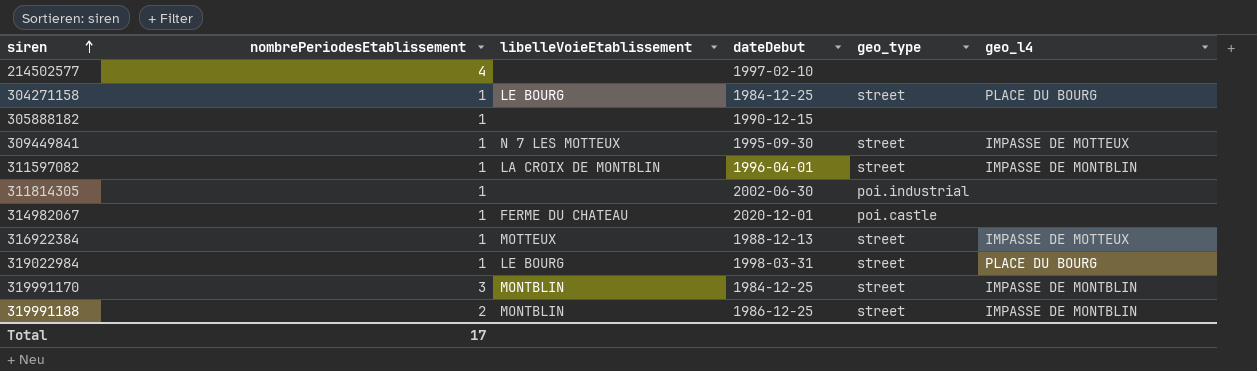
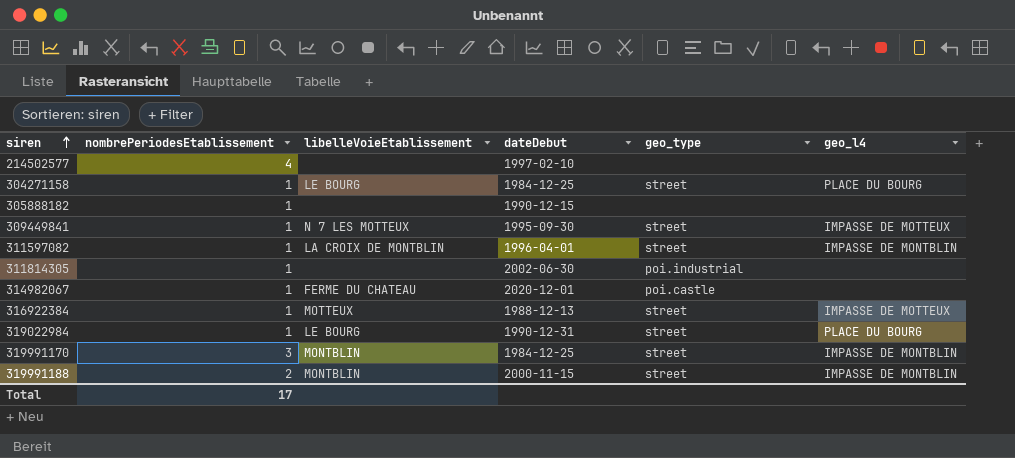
319022984 | dateDebut: 1998-03-31 -> 1990-12-31
319991188 | dateDebut: 1986-12-25 -> 2000-11-15

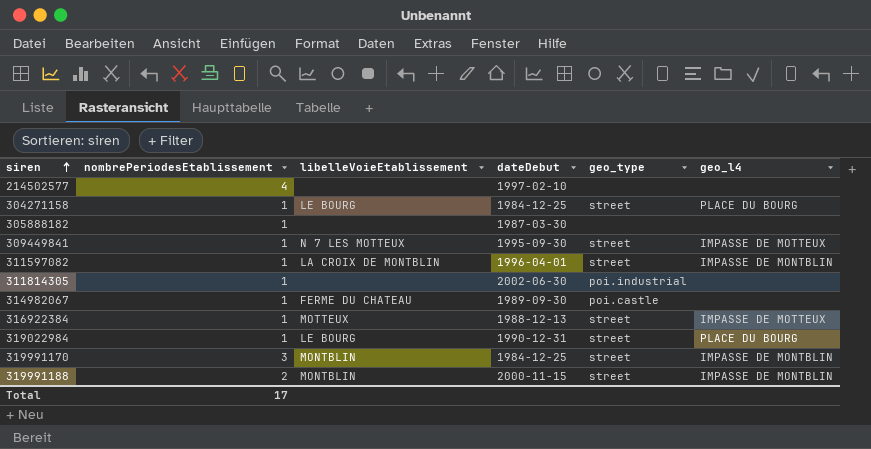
305888182 | dateDebut: 1990-12-15 -> 1987-03-30
314982067 | dateDebut: 2020-12-01 -> 1989-09-30

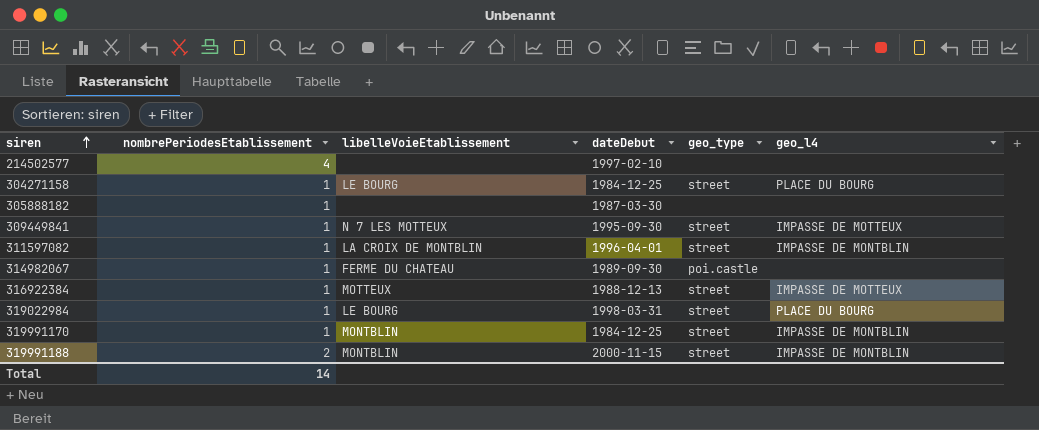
row 311814305: 1 | none | 2002-06-30 | poi.industrial | none -> none
319022984 | dateDebut: 1990-12-31 -> 1998-03-31
319991170 | nombrePeriodesEtablissement: 3 -> 1
Total | nombrePeriodesEtablissement: 17 -> 14

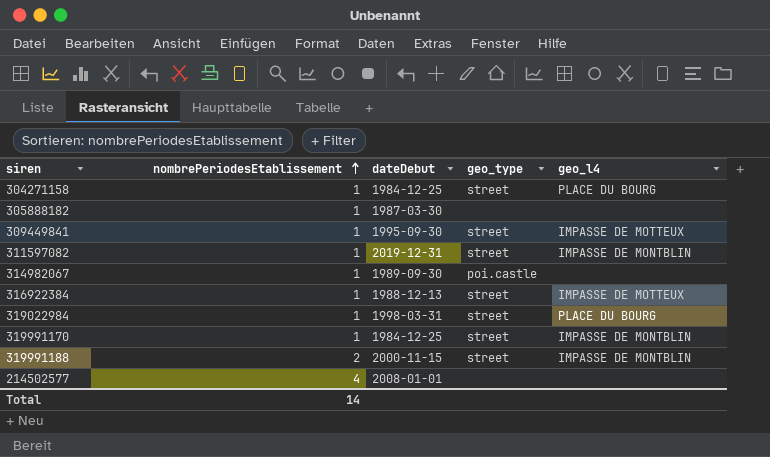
row order: siren ascending -> nombrePeriodesEtablissement ascending
column libelleVoieEtablissement | position: 3 -> none
311597082 | dateDebut: 1996-04-01 -> 2019-12-31
214502577 | dateDebut: 1997-02-10 -> 2008-01-01

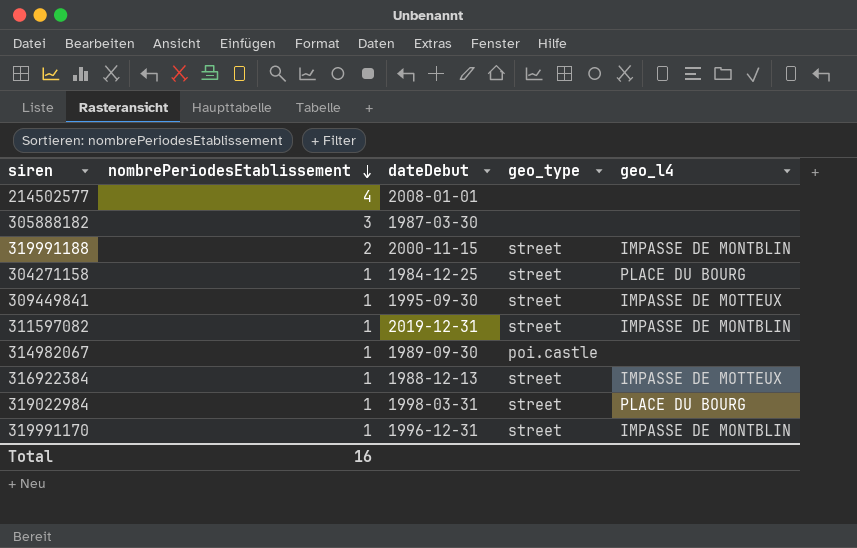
row order: nombrePeriodesEtablissement ascending -> nombrePeriodesEtablissement descending
305888182 | nombrePeriodesEtablissement: 1 -> 3
319991170 | dateDebut: 1984-12-25 -> 1996-12-31
Total | nombrePeriodesEtablissement: 14 -> 16

